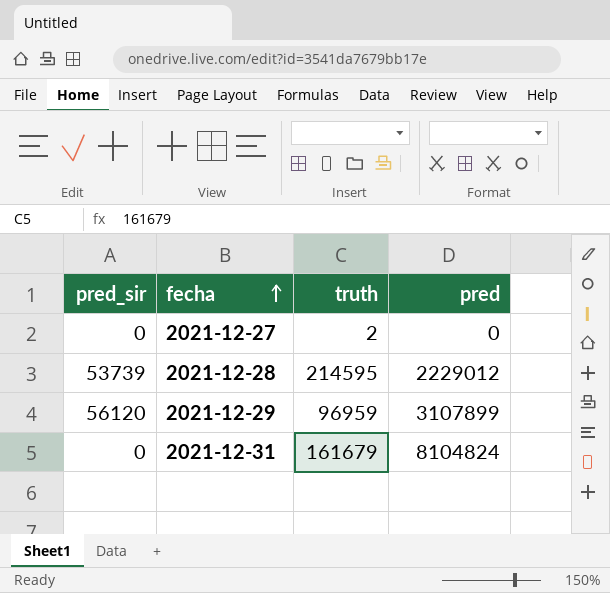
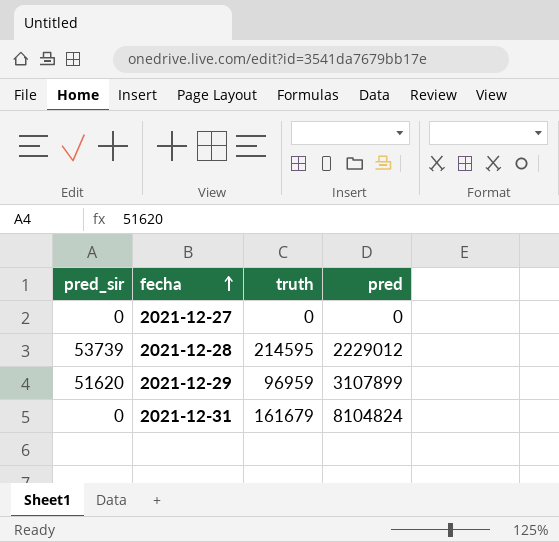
2021-12-27 | truth: 2 -> 0
2021-12-29 | pred_sir: 56120 -> 51620

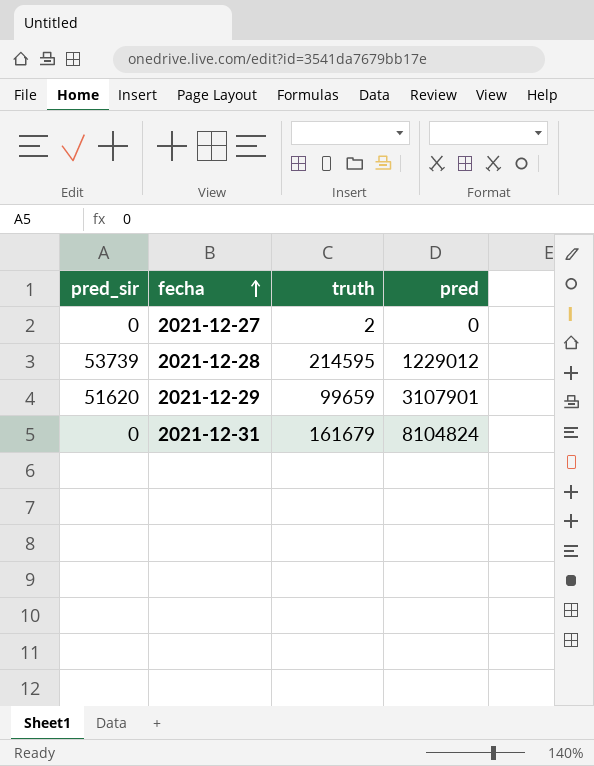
2021-12-27 | truth: 0 -> 2
2021-12-28 | pred: 2229012 -> 1229012
2021-12-29 | truth: 96959 -> 99659
2021-12-29 | pred: 3107899 -> 3107901

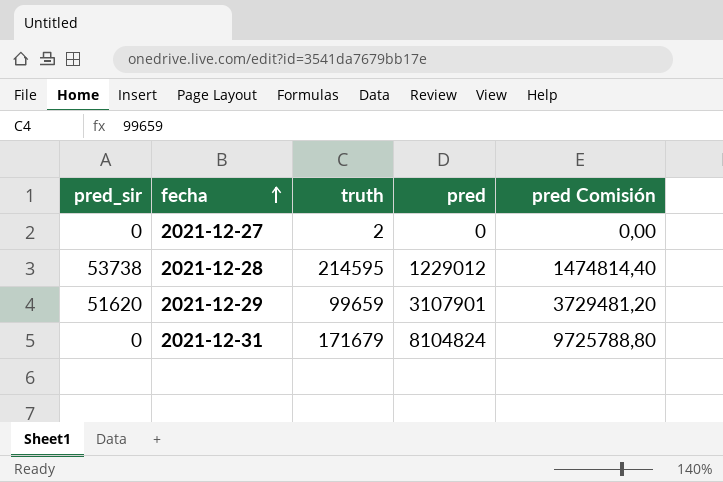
column pred Comisión | formula: none -> [pred] * 1,2
2021-12-28 | pred_sir: 53739 -> 53738
2021-12-31 | truth: 161679 -> 171679

